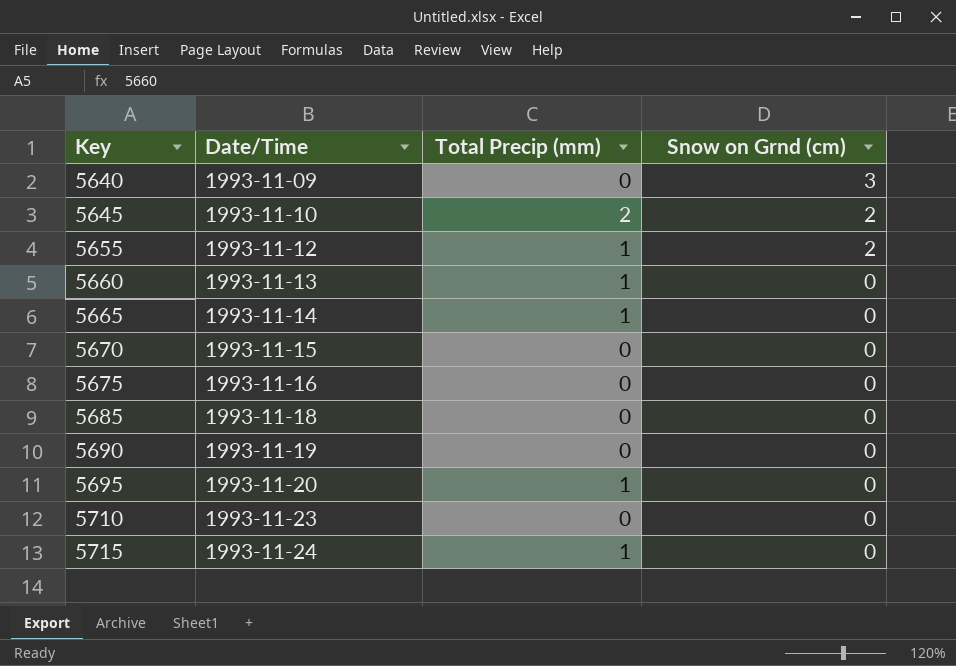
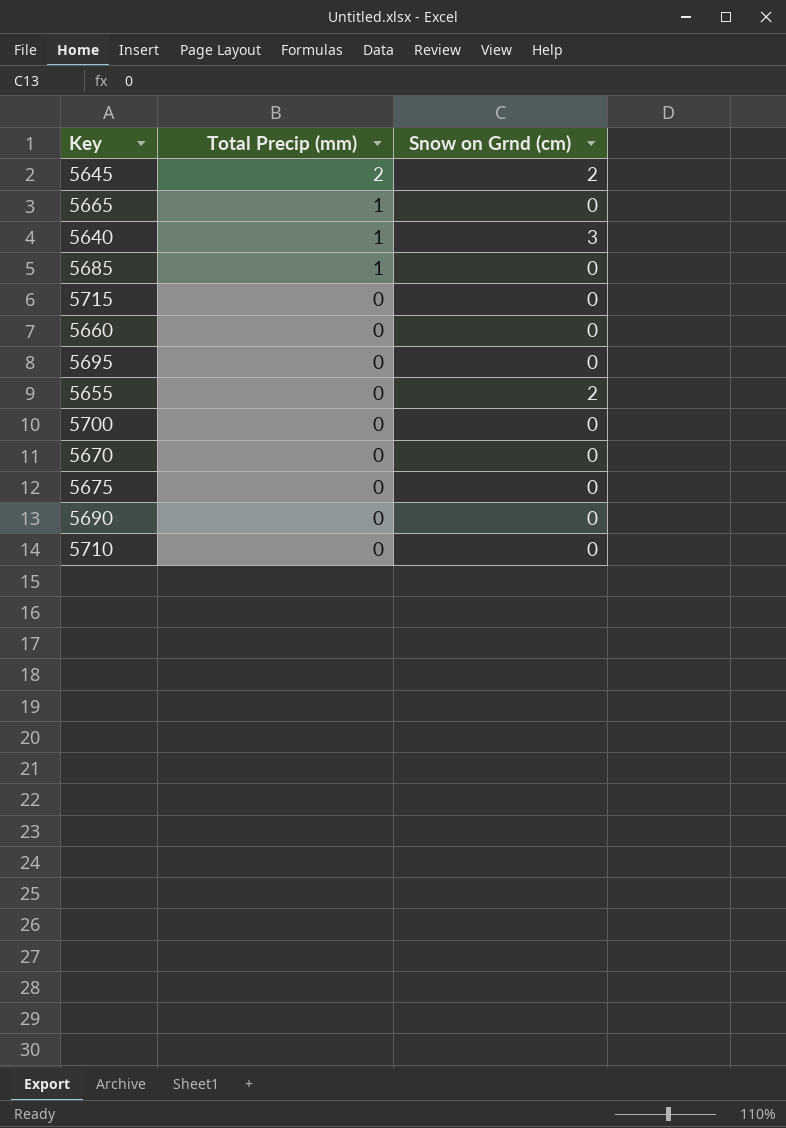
row order: Key ascending -> Total Precip (mm) descending
column Date/Time | position: 2 -> none
5640 | Total Precip (mm): 0 -> 1
5685 | Total Precip (mm): 0 -> 1
5715 | Total Precip (mm): 1 -> 0
5660 | Total Precip (mm): 1 -> 0
5695 | Total Precip (mm): 1 -> 0
5655 | Total Precip (mm): 1 -> 0
row 5700: none -> 0 | 0

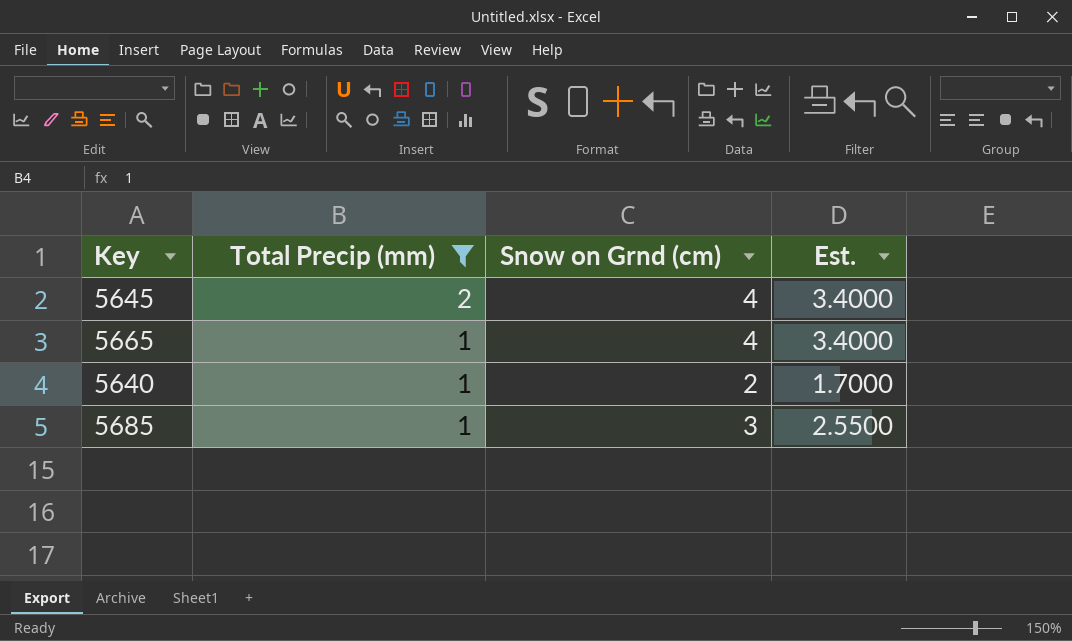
filter: none -> Total Precip (mm) != 0
column Est. | formula: none -> [Snow on Grnd (cm)] * 0.85
5645 | Snow on Grnd (cm): 2 -> 4
5665 | Snow on Grnd (cm): 0 -> 4
5640 | Snow on Grnd (cm): 3 -> 2
5685 | Snow on Grnd (cm): 0 -> 3

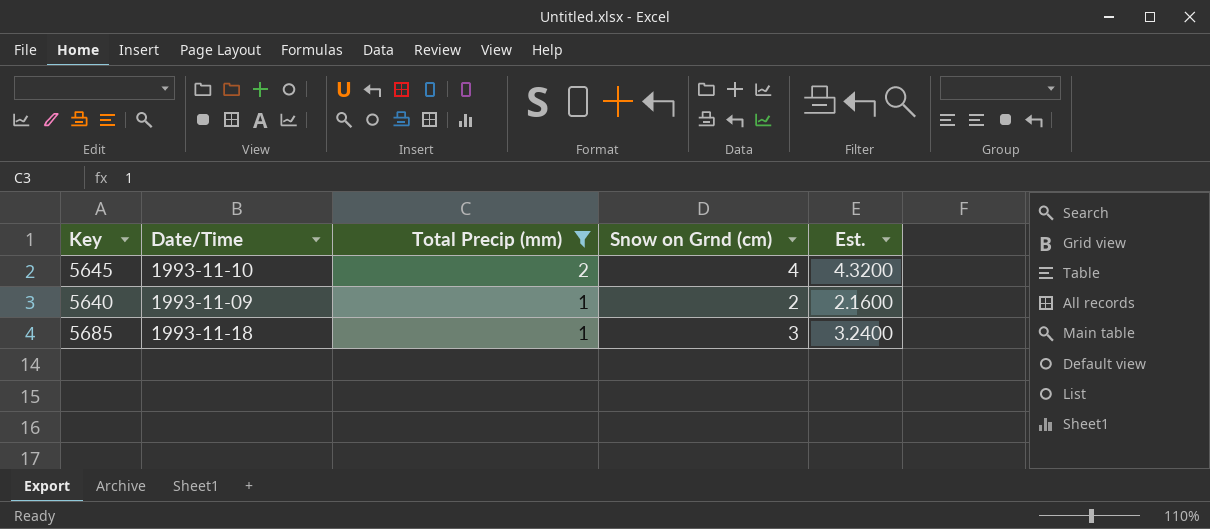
column Date/Time | position: none -> 2
column Est. | formula: [Snow on Grnd (cm)] * 0.85 -> [Snow on Grnd (cm)] * 1.08
row 5665: 1 | 4 | 3.4000 -> none

